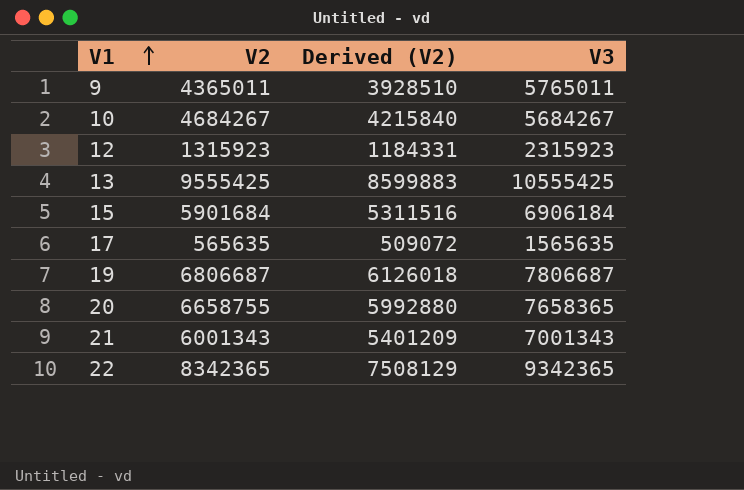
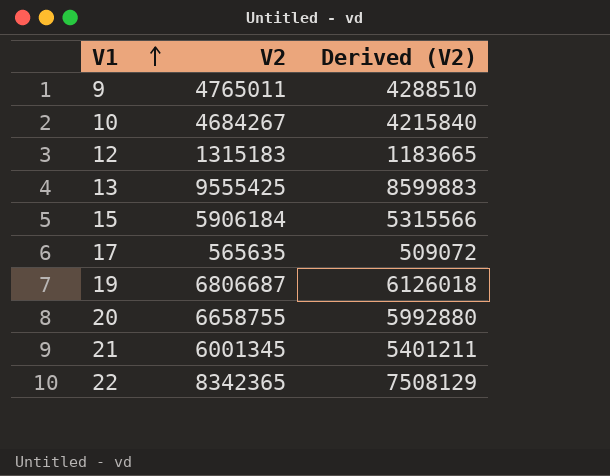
column V3 | position: 4 -> none
9 | V2: 4365011 -> 4765011
9 | Derived (V2): 3928510 -> 4288510
12 | V2: 1315923 -> 1315183
12 | Derived (V2): 1184331 -> 1183665
15 | V2: 5901684 -> 5906184
15 | Derived (V2): 5311516 -> 5315566
21 | V2: 6001343 -> 6001345
21 | Derived (V2): 5401209 -> 5401211

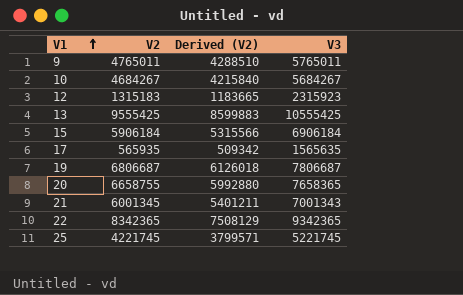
column V3 | position: none -> 4
17 | V2: 565635 -> 565935
17 | Derived (V2): 509072 -> 509342
row 25: none -> 4221745 | 3799571 | 5221745

